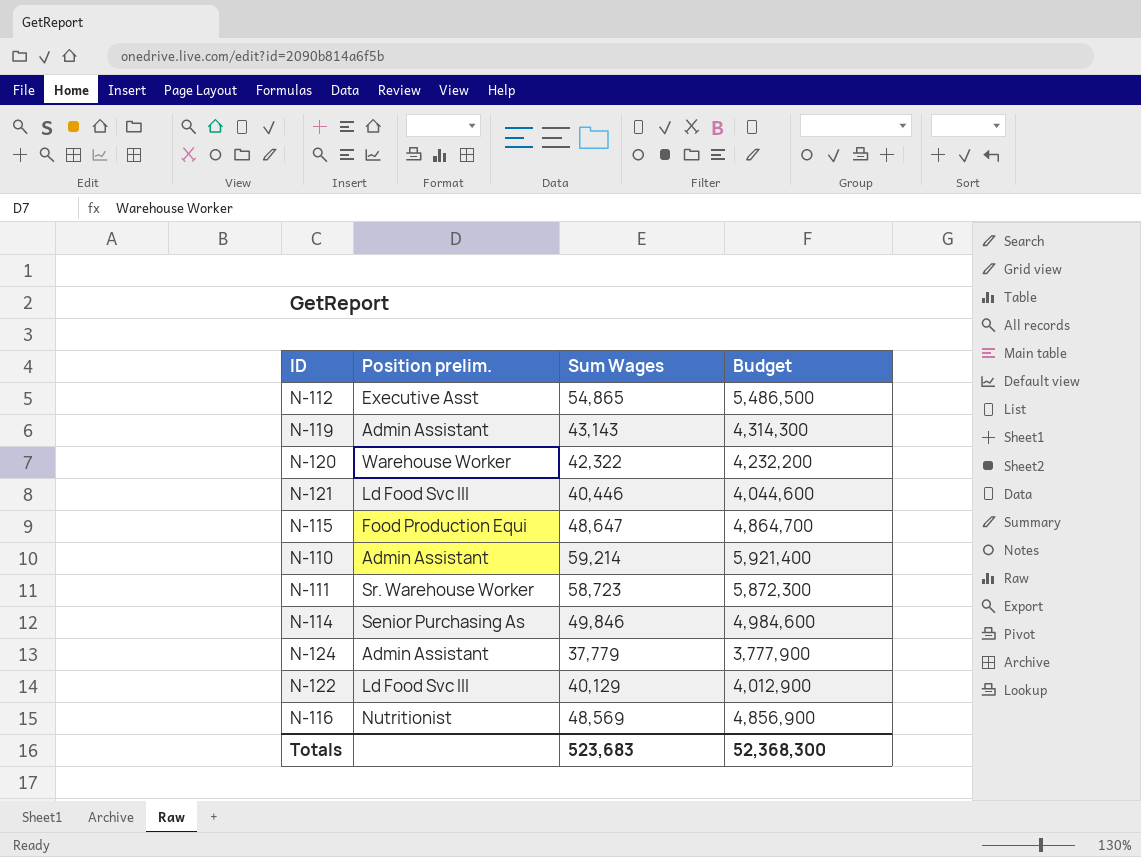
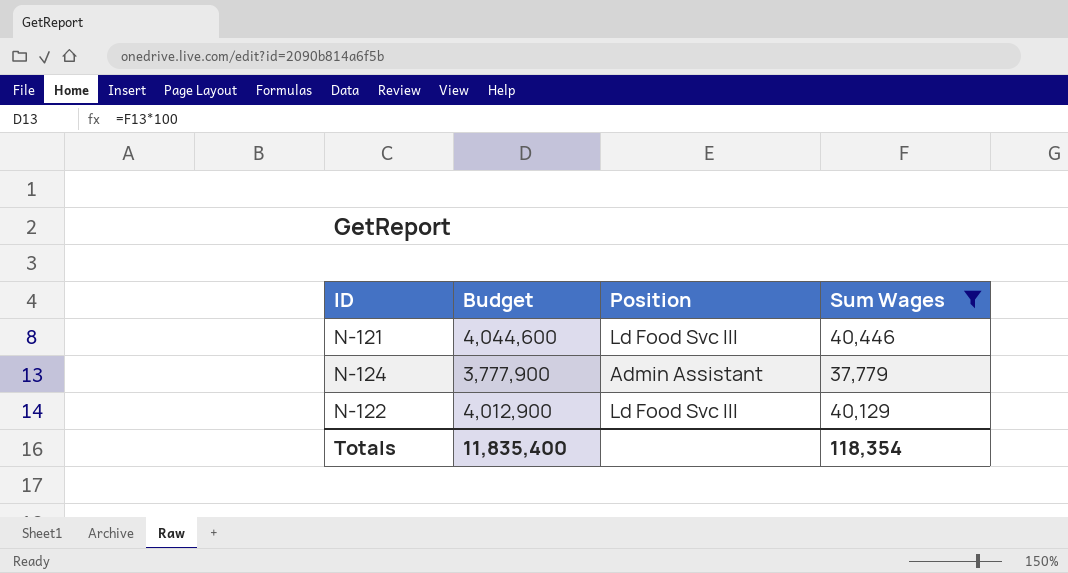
filter: none -> Sum Wages <= 40,446
column Budget | position: 4 -> 2
column name: Position prelim. -> Position
Totals | Budget: 52,368,300 -> 11,835,400
Totals | Sum Wages: 523,683 -> 118,354

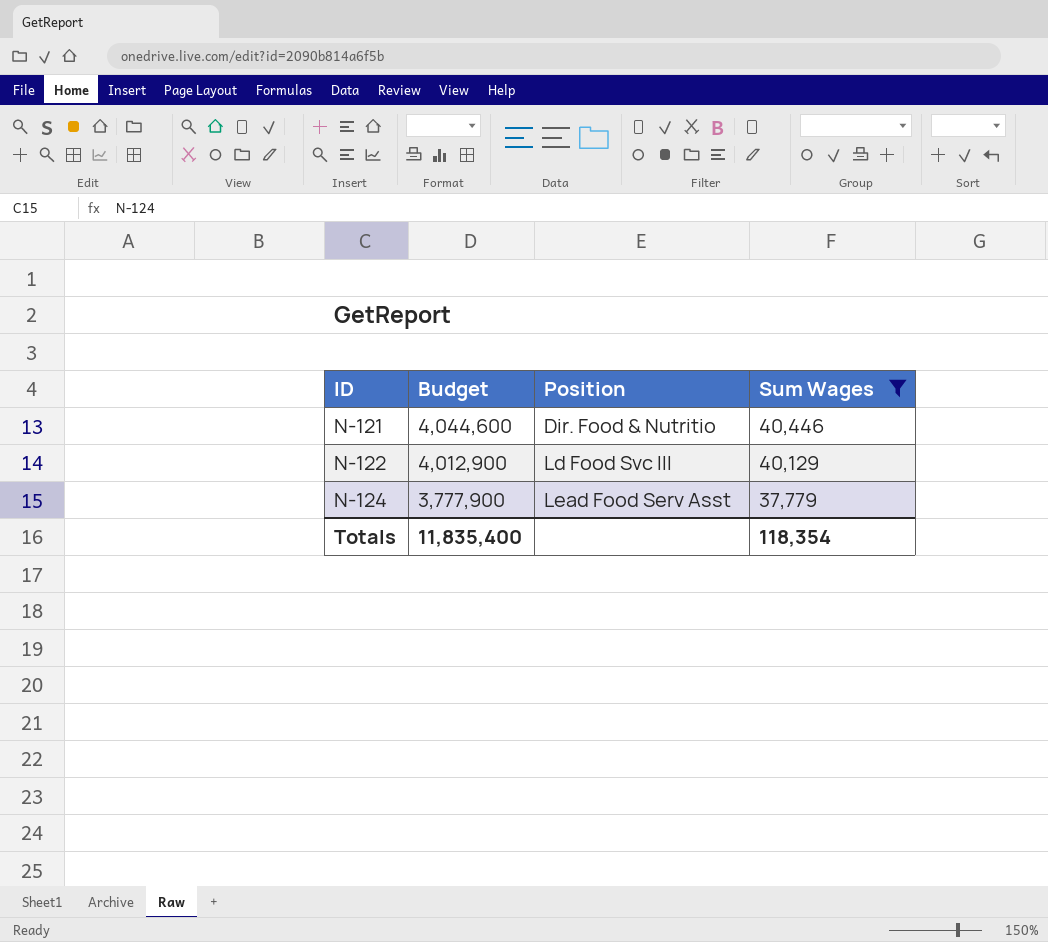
row order: none -> ID ascending
N-121 | Position: Ld Food Svc III -> Dir. Food & Nutritio
N-124 | Position: Admin Assistant -> Lead Food Serv Asst

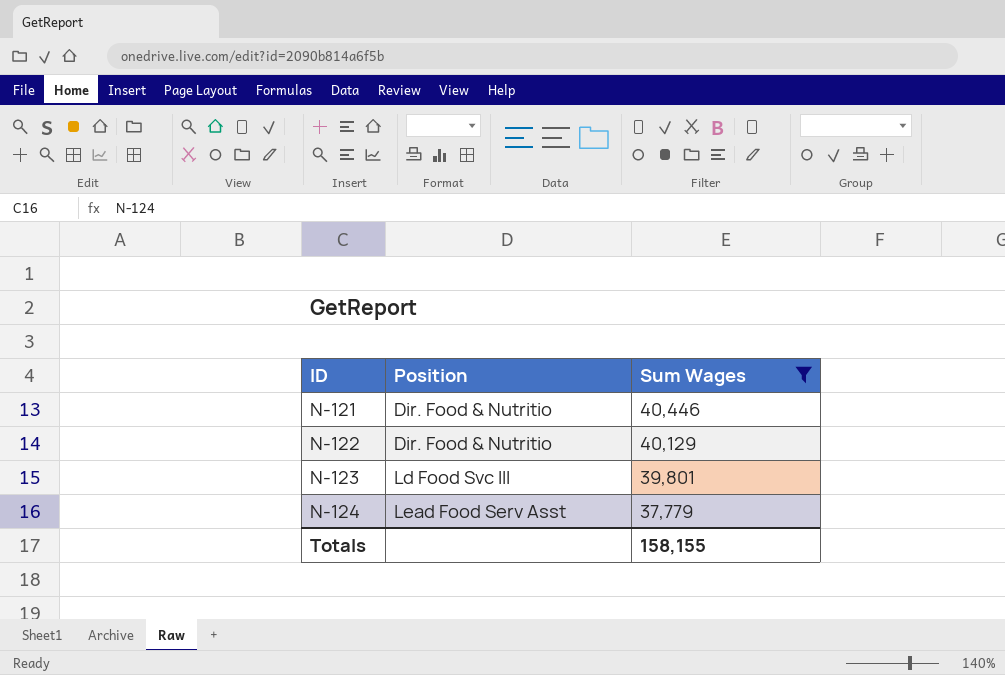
column Budget | formula: [Sum Wages] * 100 -> none
N-122 | Position: Ld Food Svc III -> Dir. Food & Nutritio
row N-123: none -> Ld Food Svc III | 39,801
Totals | Sum Wages: 118,354 -> 158,155

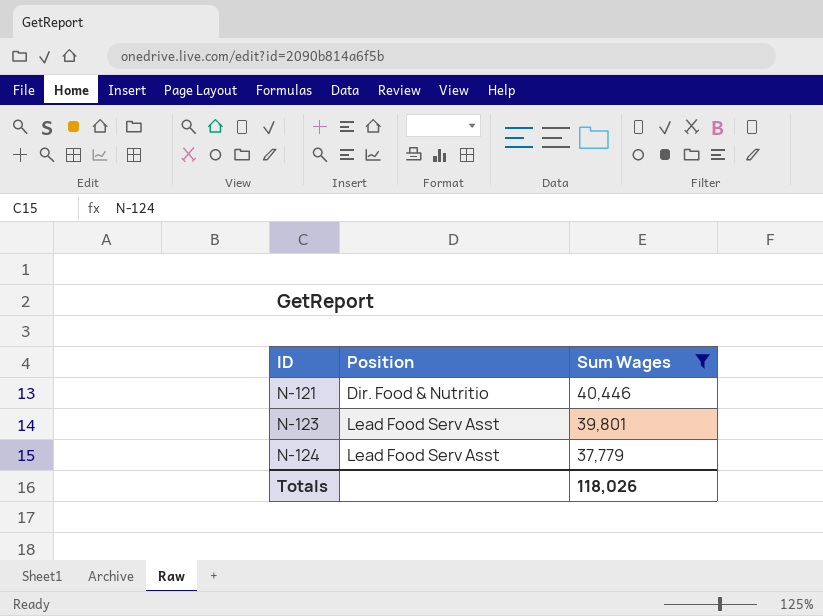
row N-122: Dir. Food & Nutritio | 40,129 -> none
N-123 | Position: Ld Food Svc III -> Lead Food Serv Asst
Totals | Sum Wages: 158,155 -> 118,026

